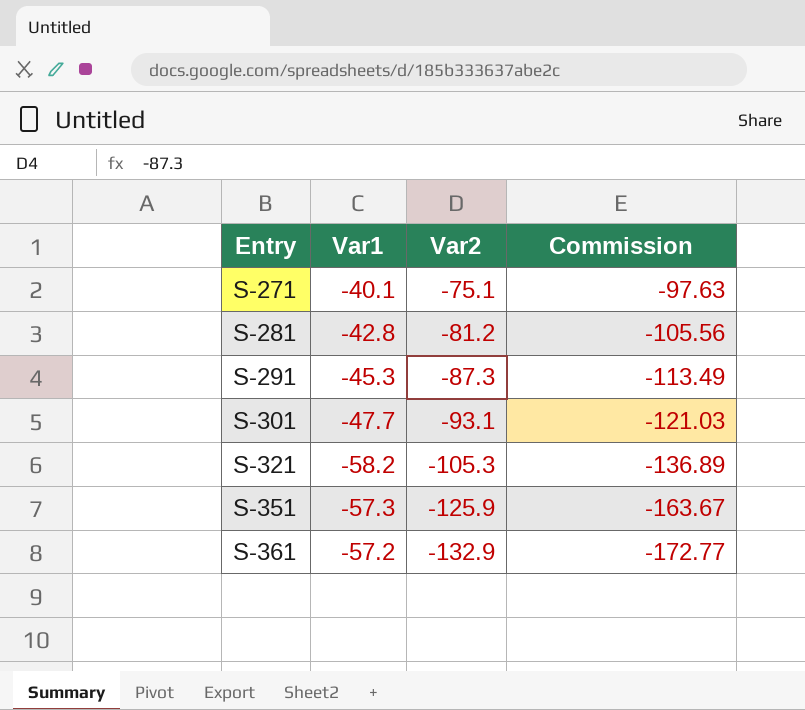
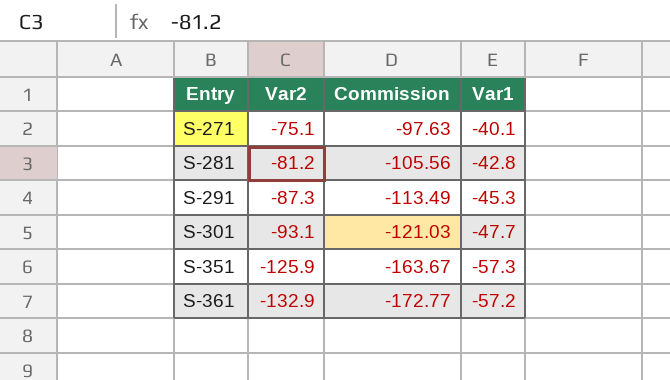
column Var1 | position: 2 -> 4
row S-321: -58.2 | -105.3 | -136.89 -> none

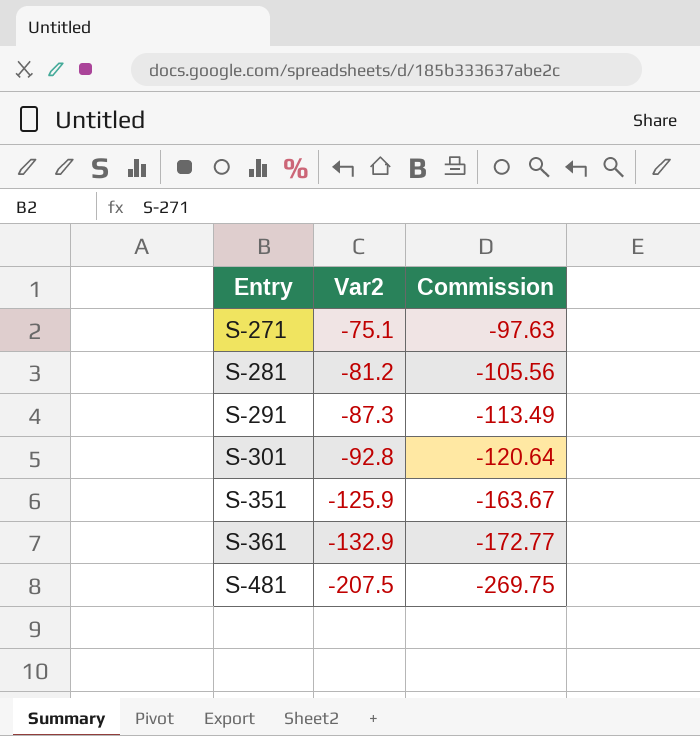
column Var1 | position: 4 -> none
S-301 | Var2: -93.1 -> -92.8
S-301 | Commission: -121.03 -> -120.64
row S-481: none -> -207.5 | -269.75

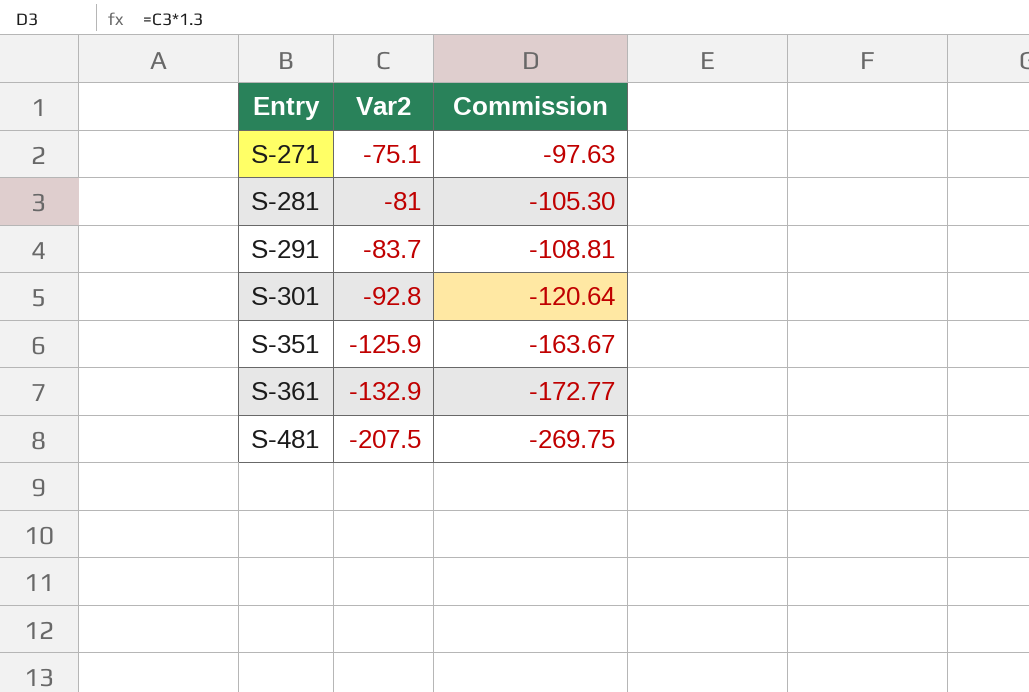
S-281 | Var2: -81.2 -> -81
S-281 | Commission: -105.56 -> -105.30
S-291 | Var2: -87.3 -> -83.7
S-291 | Commission: -113.49 -> -108.81

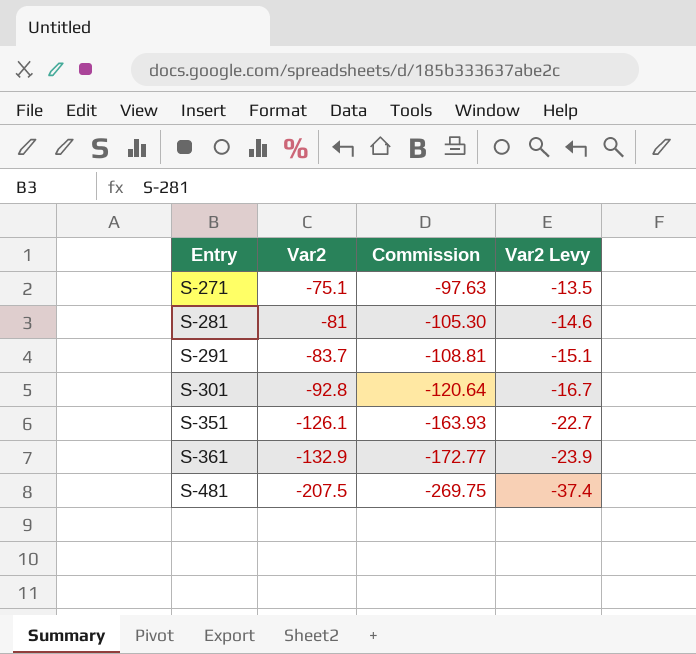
column Var2 Levy | formula: none -> [Var2] * 0.18
S-351 | Var2: -125.9 -> -126.1
S-351 | Commission: -163.67 -> -163.93

